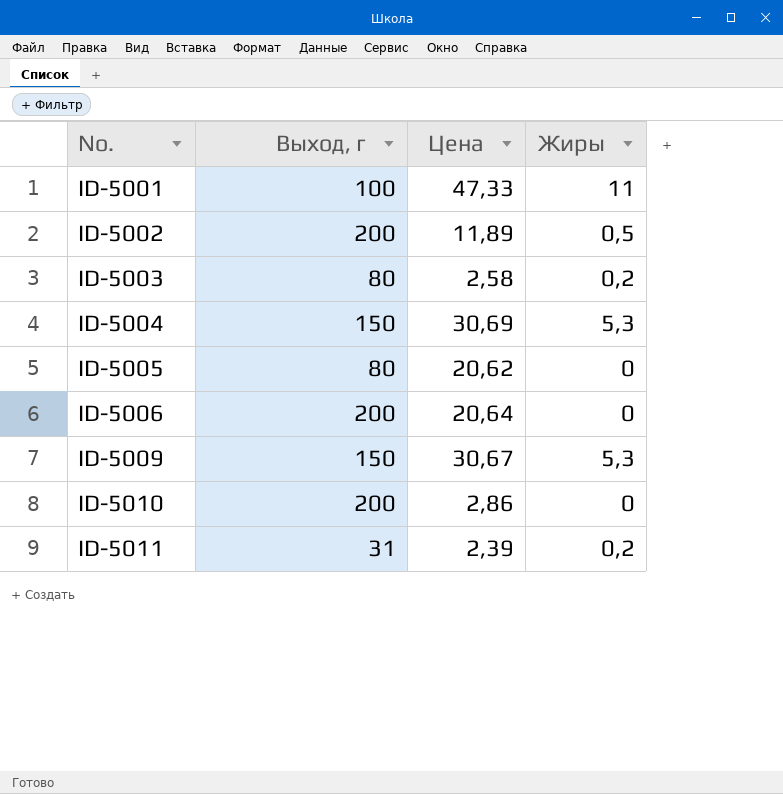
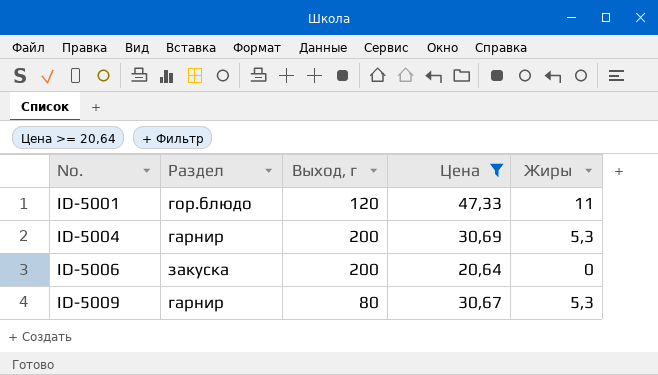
filter: none -> Цена >= 20,64
column Раздел | position: none -> 2
ID-5001 | Выход, г: 100 -> 120
ID-5004 | Выход, г: 150 -> 200
ID-5009 | Выход, г: 150 -> 80

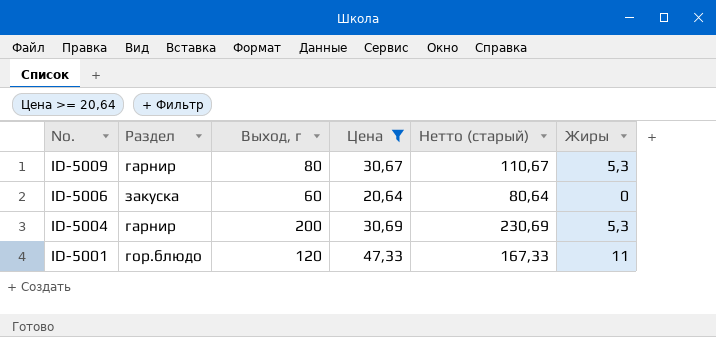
row order: No. ascending -> No. descending
column Нетто (старый) | formula: none -> [Выход, г] + [Цена]
ID-5006 | Выход, г: 200 -> 60

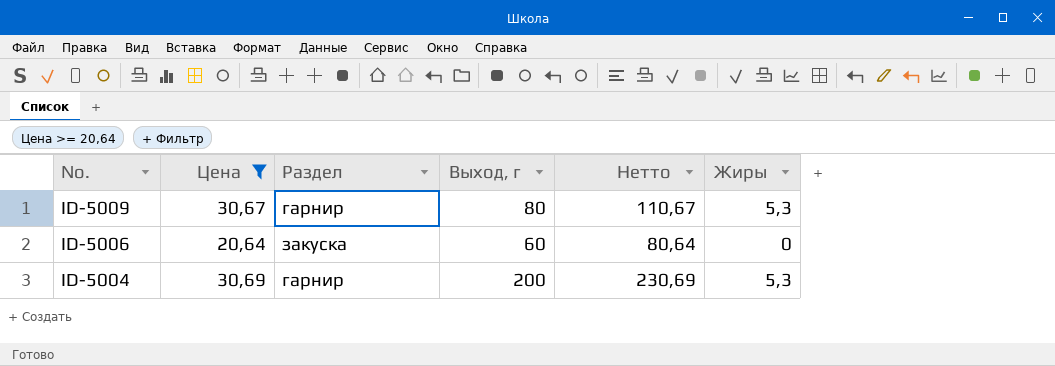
column Цена | position: 4 -> 2
column name: Нетто (старый) -> Нетто
row ID-5001: гор.блюдо | 120 | 47,33 | 167,33 | 11 -> none

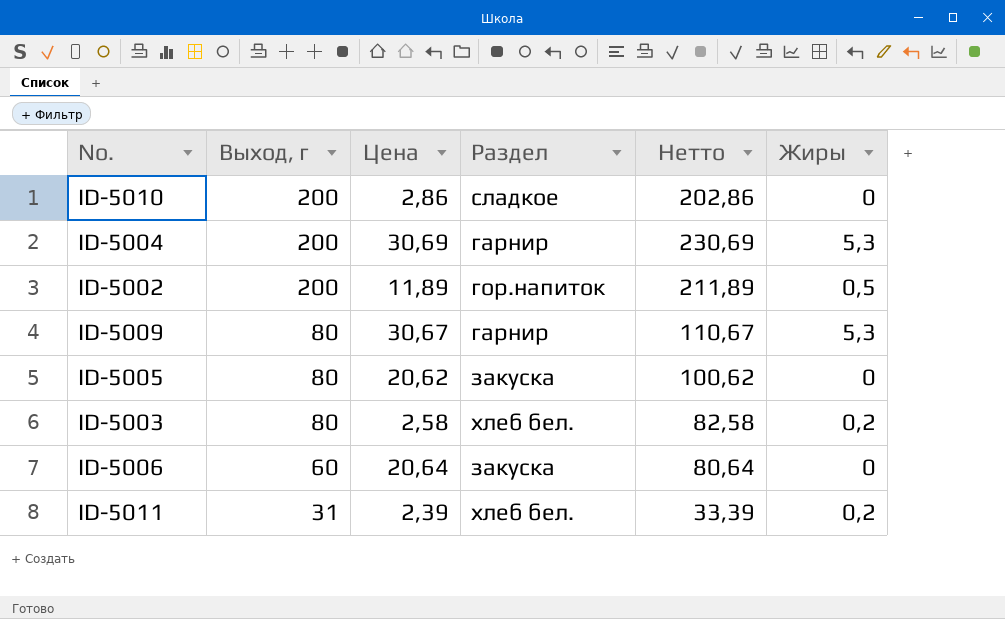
filter: Цена >= 20,64 -> none
row order: No. descending -> Выход, г descending
column Выход, г | position: 4 -> 2

